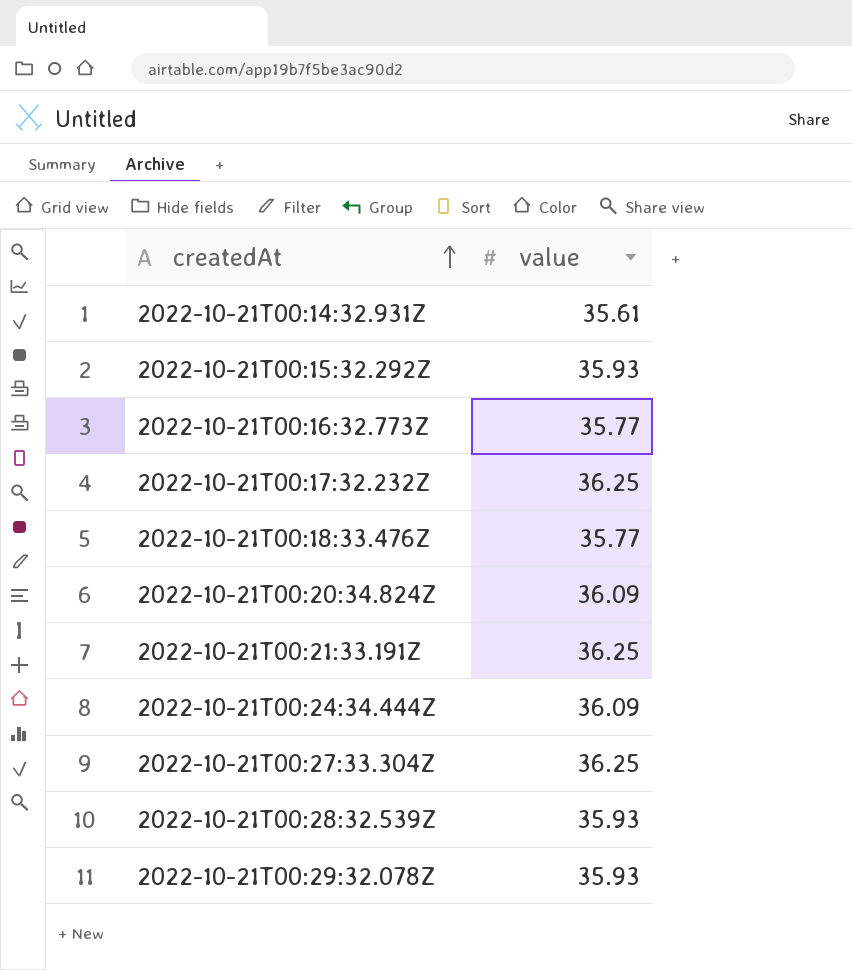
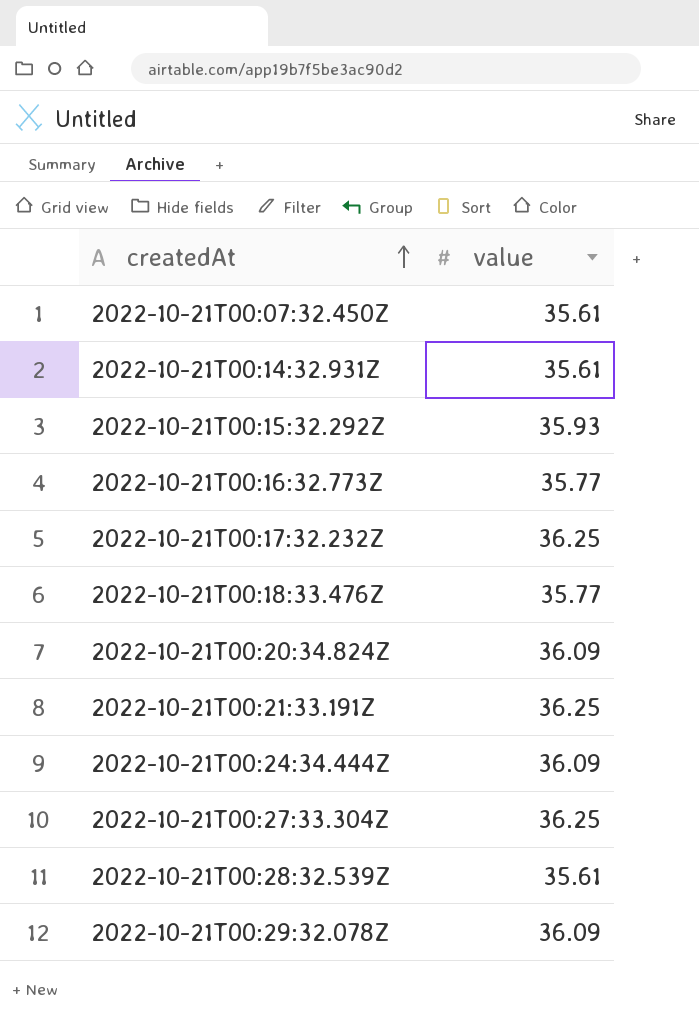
row 2022-10-21T00:07:32.450Z: none -> 35.61
2022-10-21T00:28:32.539Z | value: 35.93 -> 35.61
2022-10-21T00:29:32.078Z | value: 35.93 -> 36.09

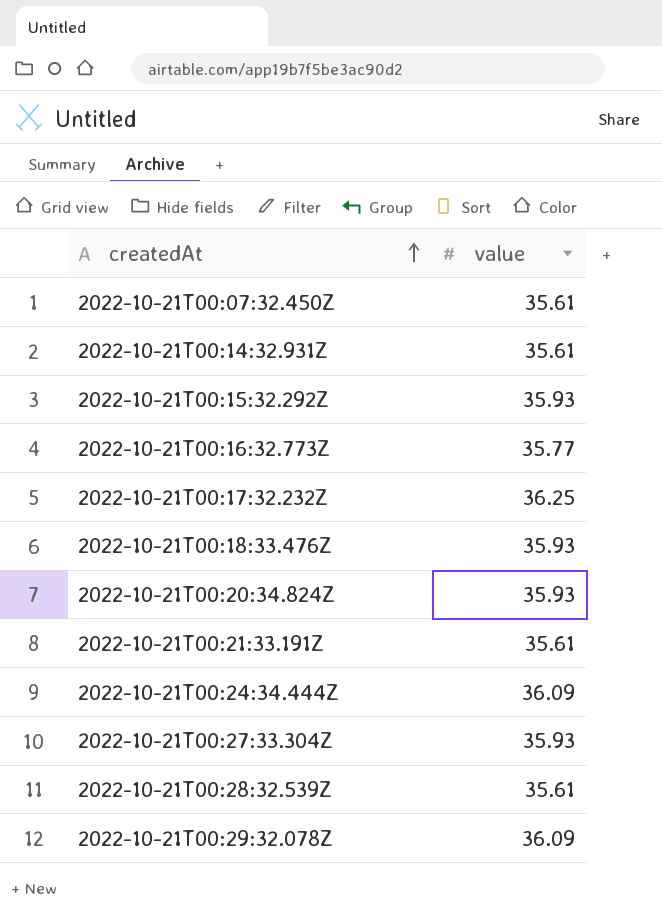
2022-10-21T00:18:33.476Z | value: 35.77 -> 35.93
2022-10-21T00:20:34.824Z | value: 36.09 -> 35.93
2022-10-21T00:21:33.191Z | value: 36.25 -> 35.61
2022-10-21T00:27:33.304Z | value: 36.25 -> 35.93

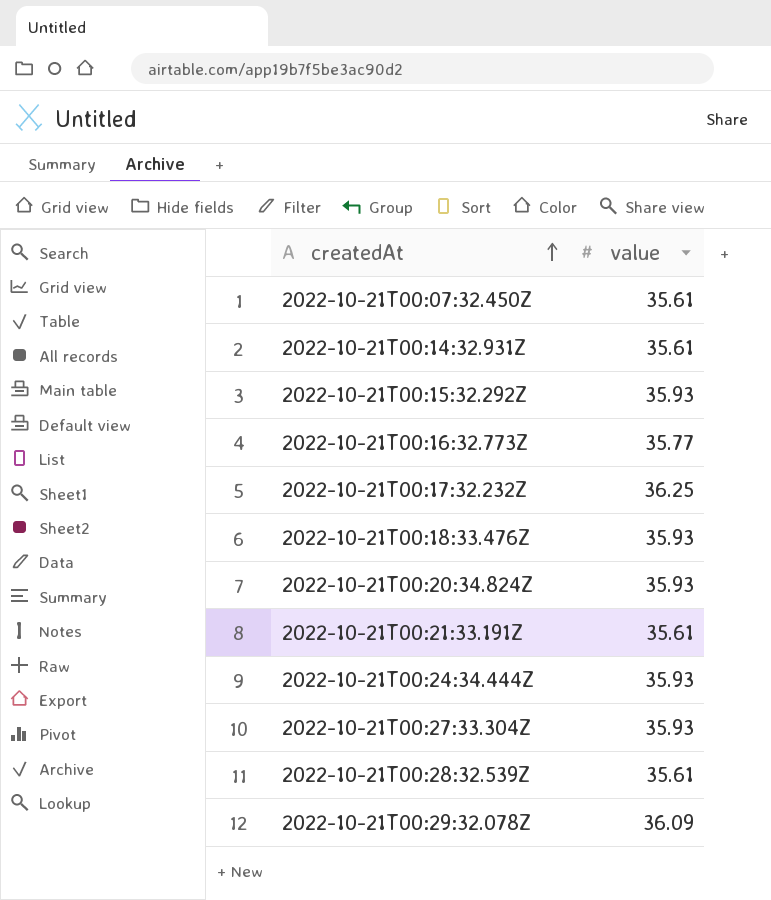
2022-10-21T00:24:34.444Z | value: 36.09 -> 35.93

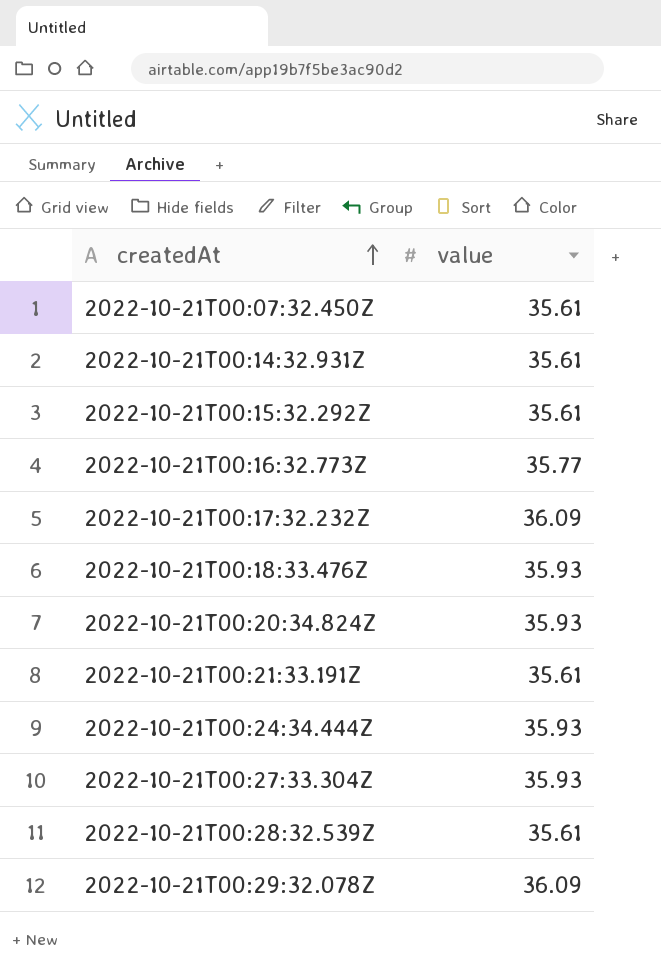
2022-10-21T00:15:32.292Z | value: 35.93 -> 35.61
2022-10-21T00:17:32.232Z | value: 36.25 -> 36.09

